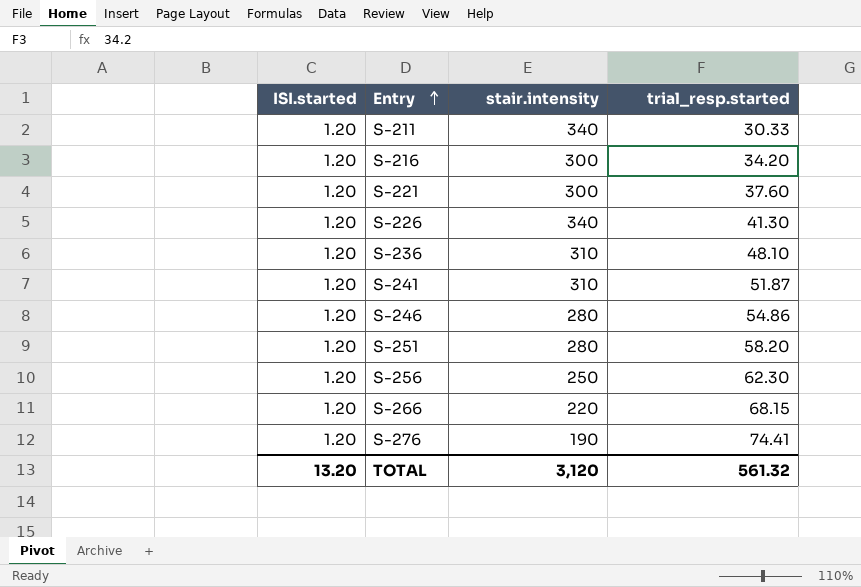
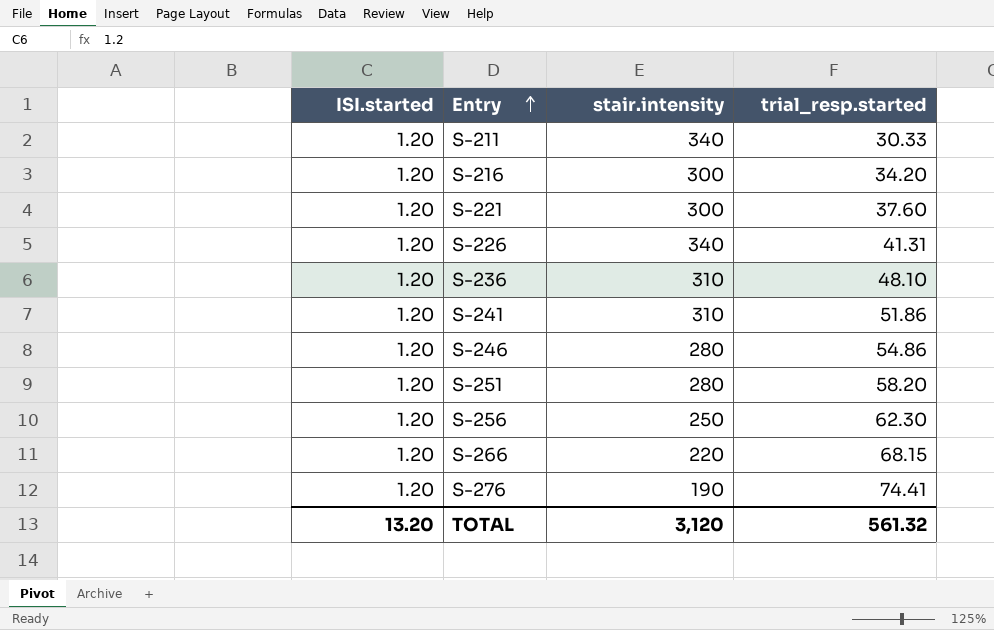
S-226 | trial_resp.started: 41.30 -> 41.31
S-241 | trial_resp.started: 51.87 -> 51.86

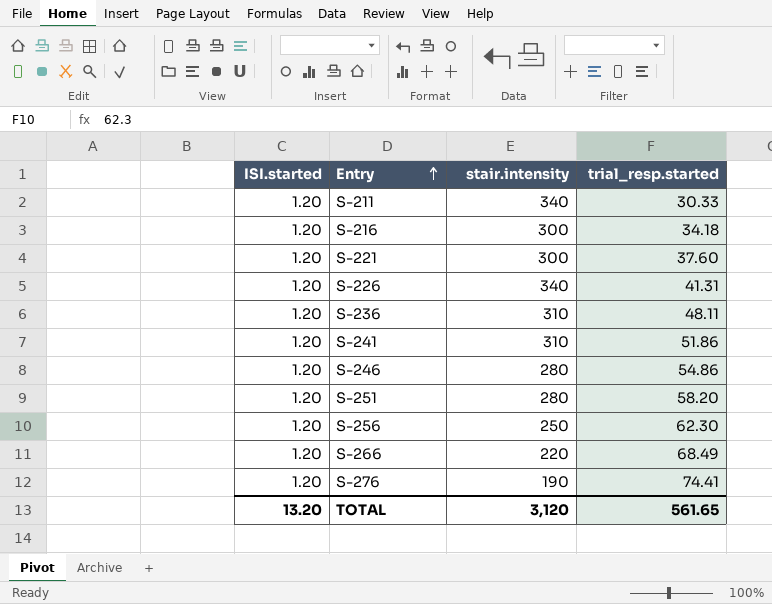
S-216 | trial_resp.started: 34.20 -> 34.18
S-236 | trial_resp.started: 48.10 -> 48.11
S-266 | trial_resp.started: 68.15 -> 68.49
TOTAL | trial_resp.started: 561.32 -> 561.65

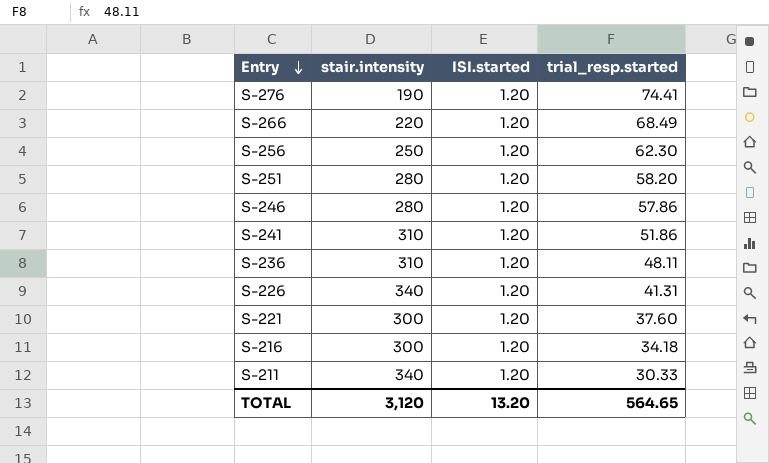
row order: Entry ascending -> Entry descending
column ISI.started | position: 1 -> 3
S-246 | trial_resp.started: 54.86 -> 57.86
TOTAL | trial_resp.started: 561.65 -> 564.65

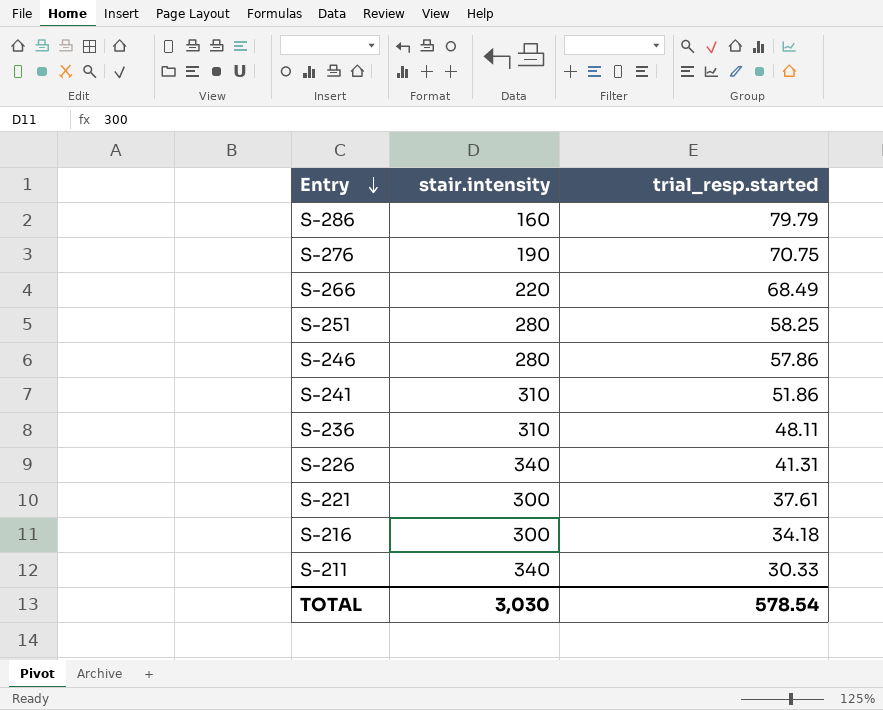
column ISI.started | position: 3 -> none
row S-256: 250 | 1.20 | 62.30 -> none
row S-286: none -> 160 | 79.79
S-276 | trial_resp.started: 74.41 -> 70.75
S-251 | trial_resp.started: 58.20 -> 58.25
S-221 | trial_resp.started: 37.60 -> 37.61
TOTAL | stair.intensity: 3,120 -> 3,030
TOTAL | trial_resp.started: 564.65 -> 578.54

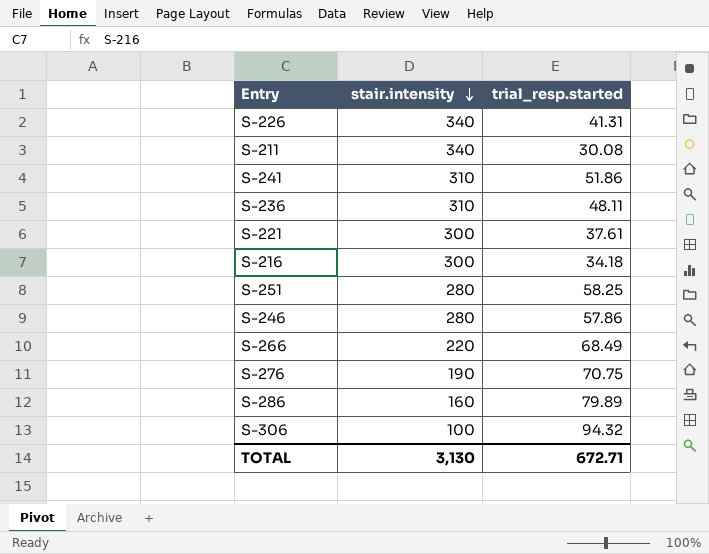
row order: Entry descending -> stair.intensity descending
S-211 | trial_resp.started: 30.33 -> 30.08
S-286 | trial_resp.started: 79.79 -> 79.89
row S-306: none -> 100 | 94.32
TOTAL | stair.intensity: 3,030 -> 3,130
TOTAL | trial_resp.started: 578.54 -> 672.71

